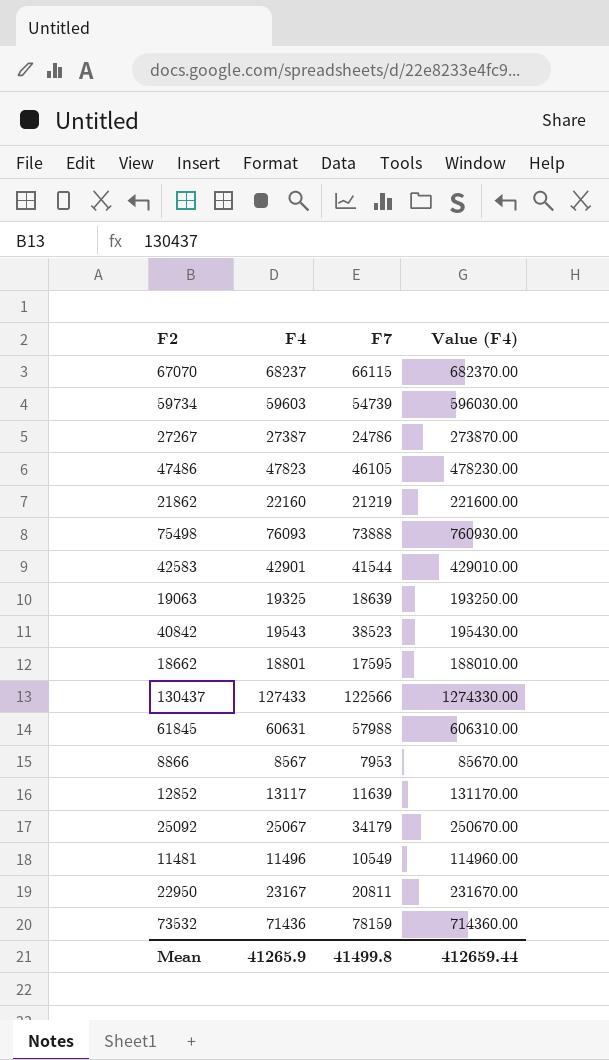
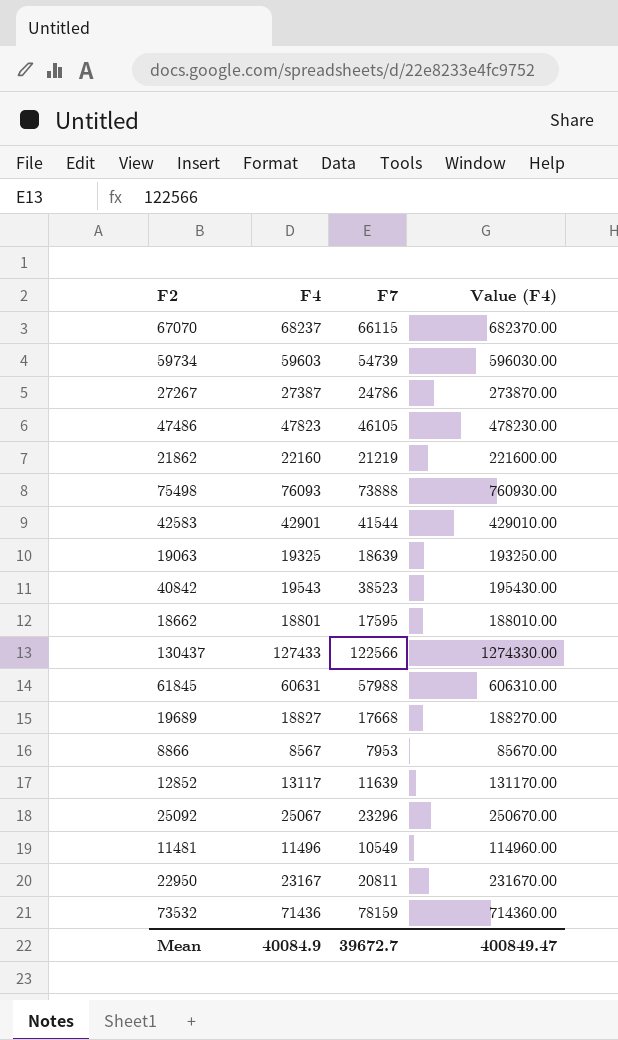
row 19689: none -> 18827 | 17668 | 188270.00
25092 | F7: 34179 -> 23296
Mean | F4: 41265.9 -> 40084.9
Mean | F7: 41499.8 -> 39672.7
Mean | Value (F4): 412659.44 -> 400849.47

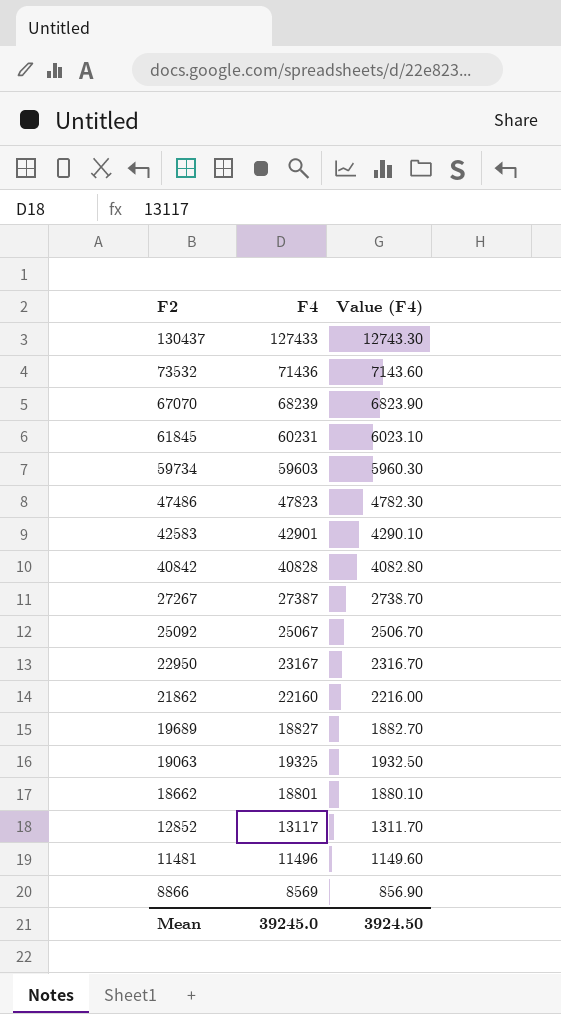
row order: none -> F2 descending
column F7 | position: 3 -> none
column Value (F4) | formula: [F4] * 10 -> [F4] * 0.1
row 75498: 76093 | 73888 | 760930.00 -> none
67070 | F4: 68237 -> 68239
61845 | F4: 60631 -> 60231
40842 | F4: 19543 -> 40828
8866 | F4: 8567 -> 8569
Mean | F4: 40084.9 -> 39245.0
Mean | Value (F4): 400849.47 -> 3924.50

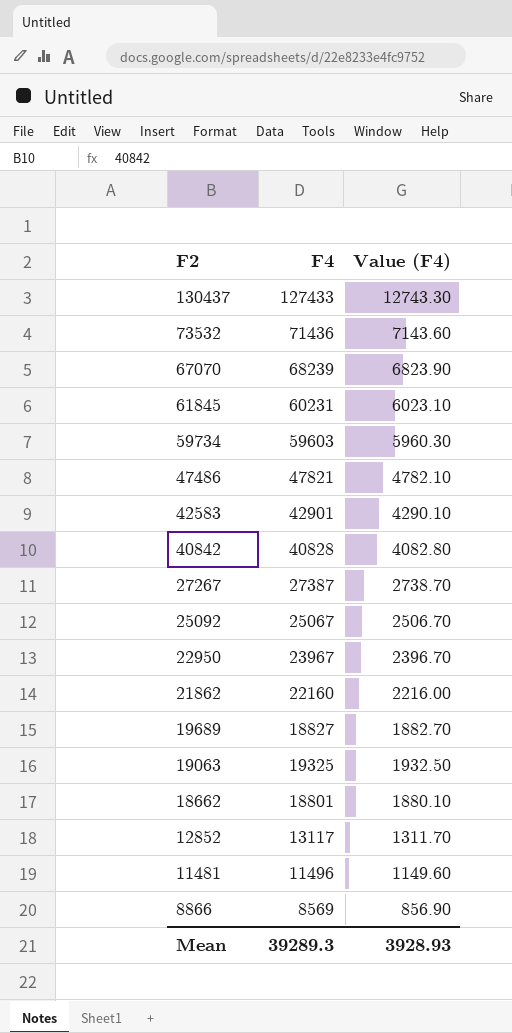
47486 | F4: 47823 -> 47821
47486 | Value (F4): 4782.30 -> 4782.10
22950 | F4: 23167 -> 23967
22950 | Value (F4): 2316.70 -> 2396.70
Mean | F4: 39245.0 -> 39289.3
Mean | Value (F4): 3924.50 -> 3928.93

